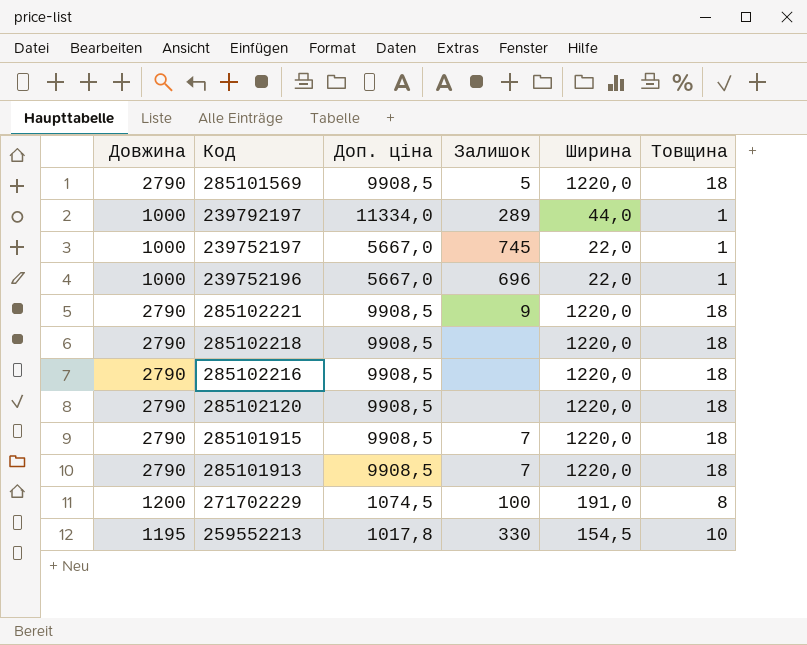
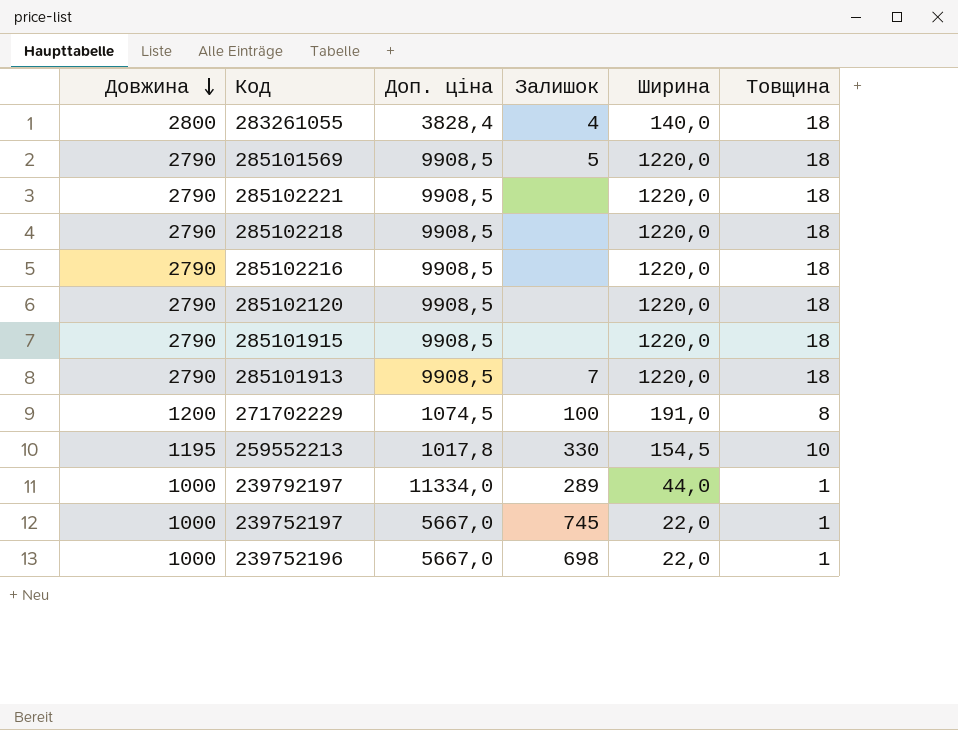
row order: none -> Довжина descending
row 283261055: none -> 2800 | 3828,4 | 4 | 140,0 | 18
285102221 | Залишок: 9 -> none
285101915 | Залишок: 7 -> none
239752196 | Залишок: 696 -> 698

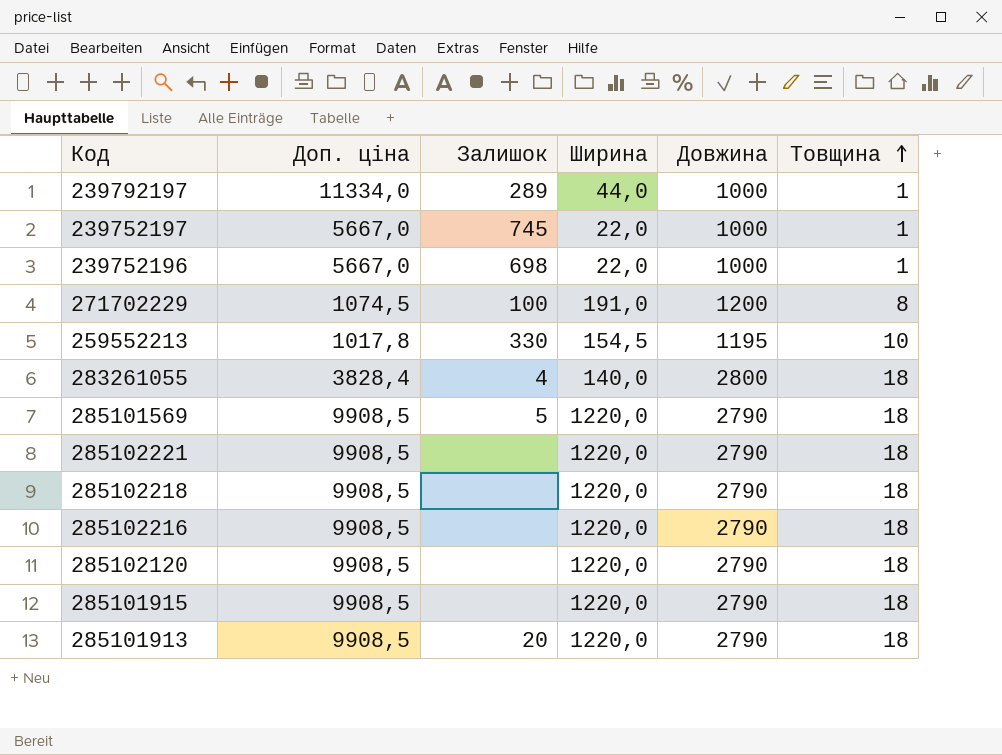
row order: Довжина descending -> Товщина ascending
column Довжина | position: 1 -> 5
285101913 | Залишок: 7 -> 20

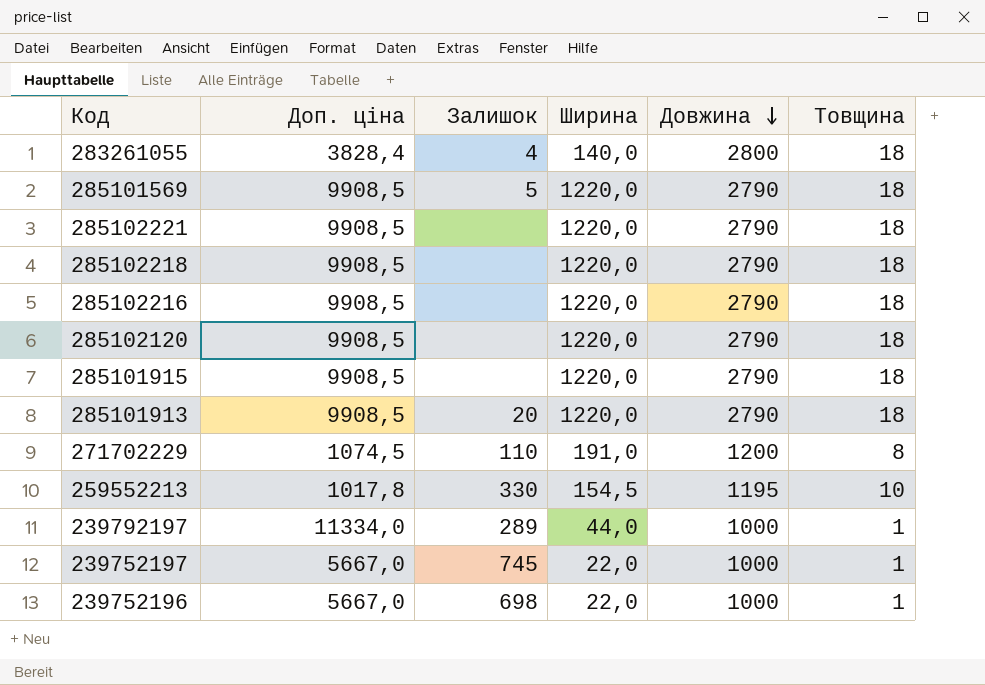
row order: Товщина ascending -> Довжина descending
271702229 | Залишок: 100 -> 110

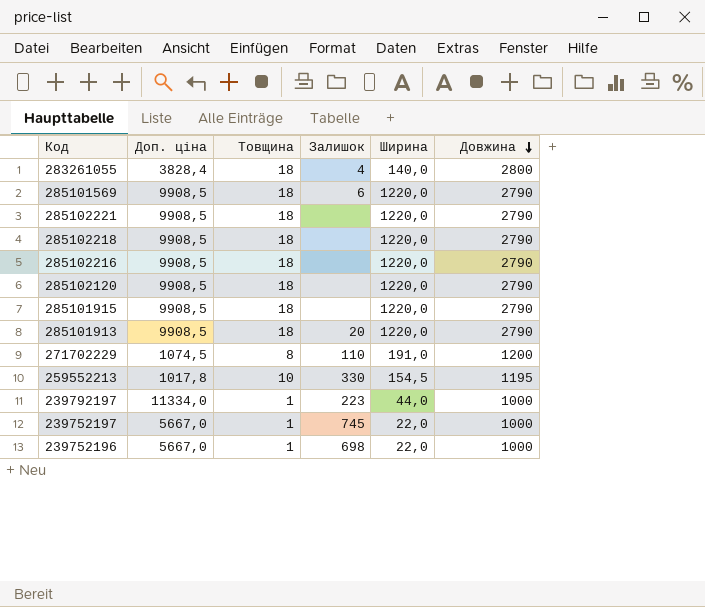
column Товщина | position: 6 -> 3
285101569 | Залишок: 5 -> 6
239792197 | Залишок: 289 -> 223

